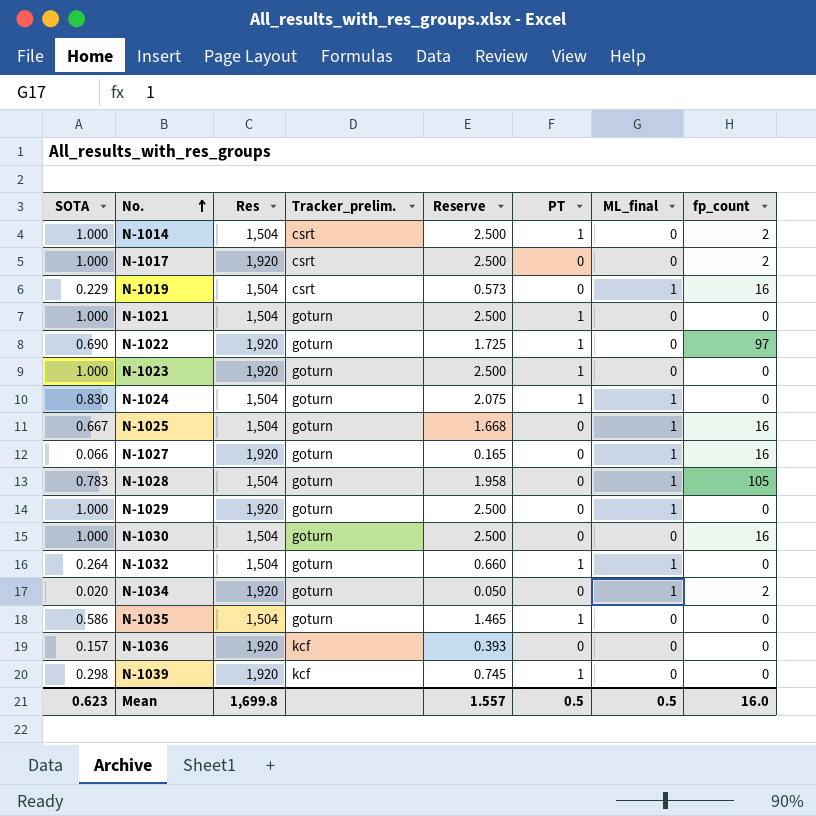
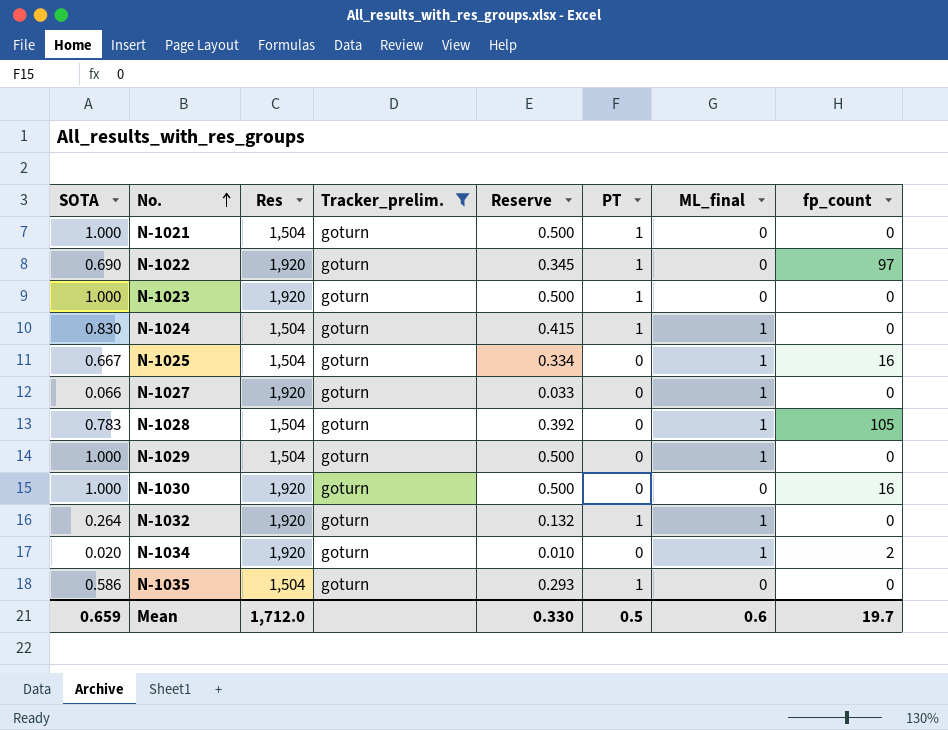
filter: none -> Tracker_prelim. = goturn
column Reserve | formula: [SOTA] * 2.5 -> [SOTA] * 0.5
N-1027 | fp_count: 16 -> 0
N-1029 | Res: 1,920 -> 1,504
N-1030 | Res: 1,504 -> 1,920
N-1032 | Res: 1,504 -> 1,920
Mean | SOTA: 0.623 -> 0.659
Mean | Res: 1,699.8 -> 1,712.0
Mean | Reserve: 1.557 -> 0.330
Mean | ML_final: 0.5 -> 0.6
Mean | fp_count: 16.0 -> 19.7

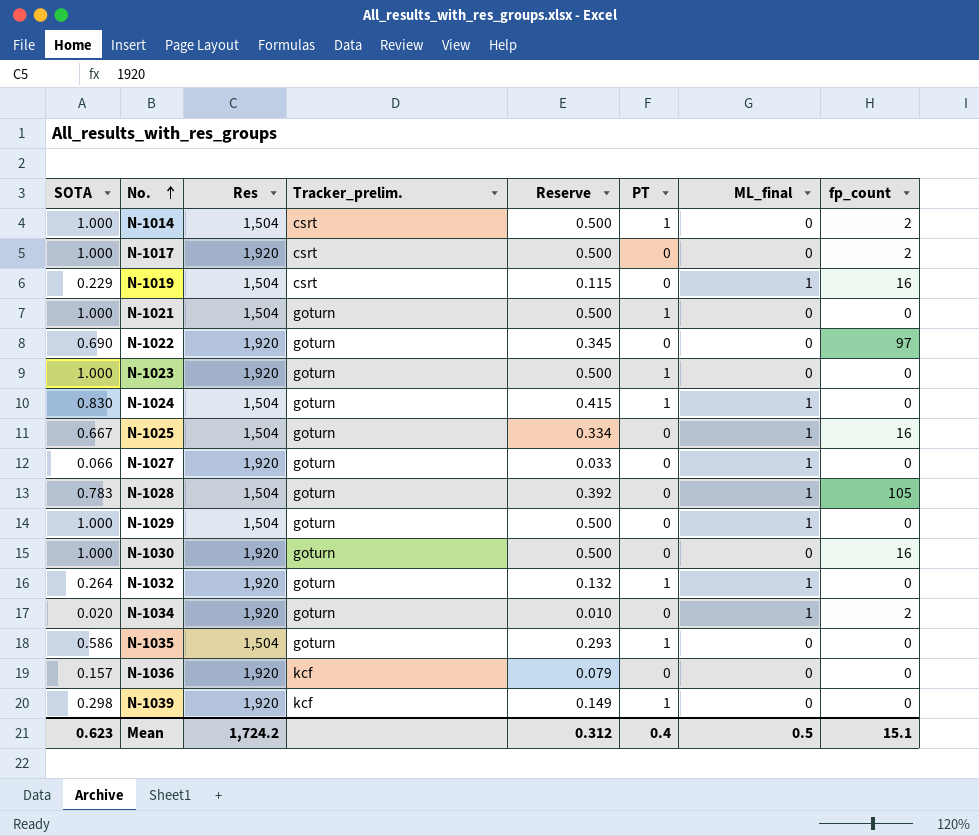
filter: Tracker_prelim. = goturn -> none
N-1022 | PT: 1 -> 0
Mean | SOTA: 0.659 -> 0.623
Mean | Res: 1,712.0 -> 1,724.2
Mean | Reserve: 0.330 -> 0.312
Mean | PT: 0.5 -> 0.4
Mean | ML_final: 0.6 -> 0.5
Mean | fp_count: 19.7 -> 15.1

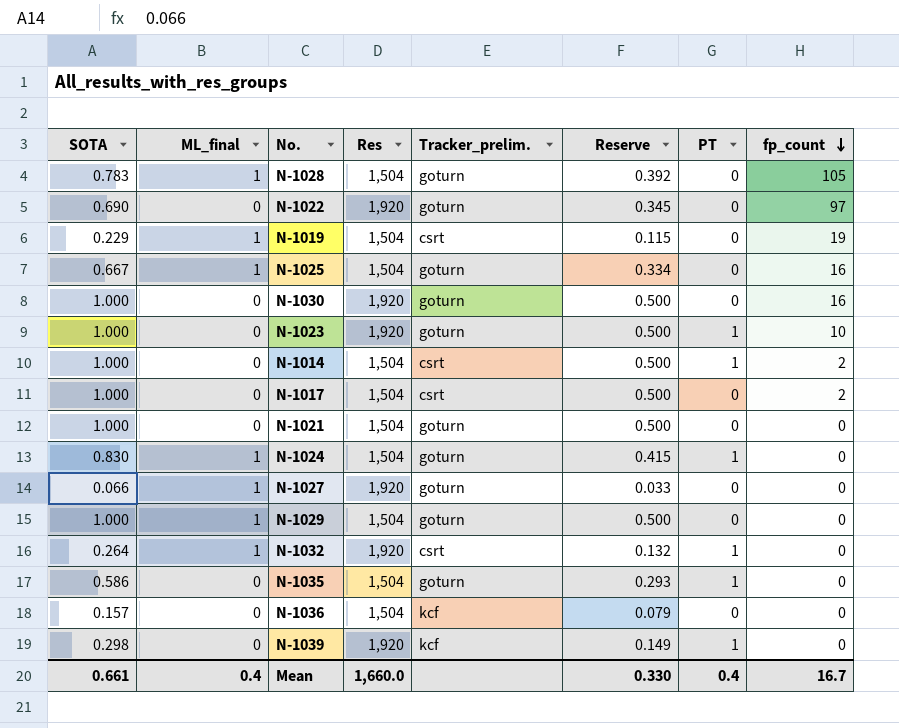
row order: No. ascending -> fp_count descending
column ML_final | position: 7 -> 2
row N-1034: 0.020 | 1,920 | goturn | 0.010 | 0 | 1 | 2 -> none
N-1019 | fp_count: 16 -> 19
N-1023 | fp_count: 0 -> 10
N-1017 | Res: 1,920 -> 1,504
N-1021 | PT: 1 -> 0
N-1032 | Tracker_prelim.: goturn -> csrt
N-1036 | Res: 1,920 -> 1,504
Mean | SOTA: 0.623 -> 0.661
Mean | ML_final: 0.5 -> 0.4
Mean | Res: 1,724.2 -> 1,660.0
Mean | Reserve: 0.312 -> 0.330
Mean | fp_count: 15.1 -> 16.7

